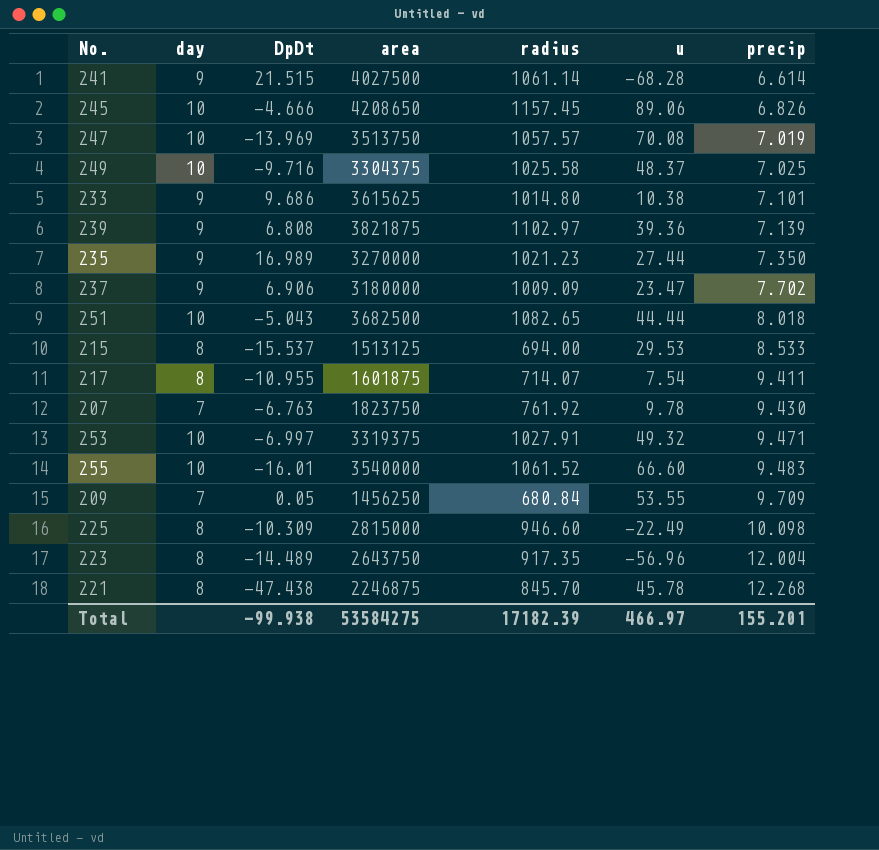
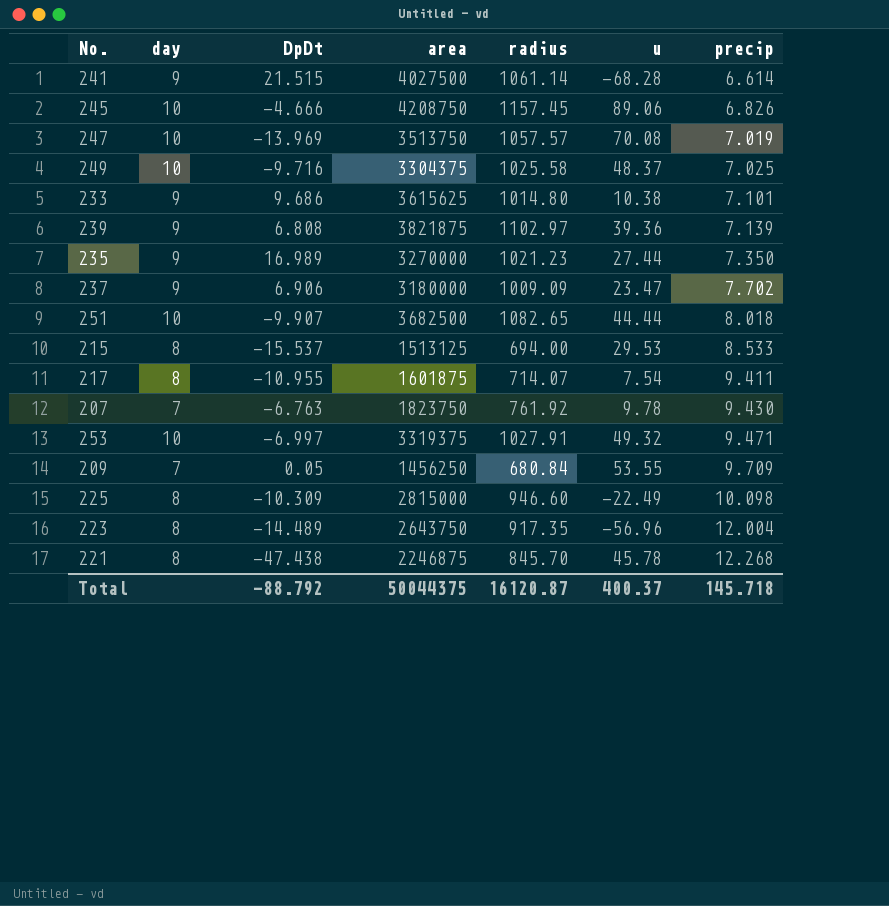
row 255: 10 | -16.01 | 3540000 | 1061.52 | 66.60 | 9.483 -> none
245 | area: 4208650 -> 4208750
251 | DpDt: -5.043 -> -9.907
Total | DpDt: -99.938 -> -88.792
Total | area: 53584275 -> 50044375
Total | radius: 17182.39 -> 16120.87
Total | u: 466.97 -> 400.37
Total | precip: 155.201 -> 145.718

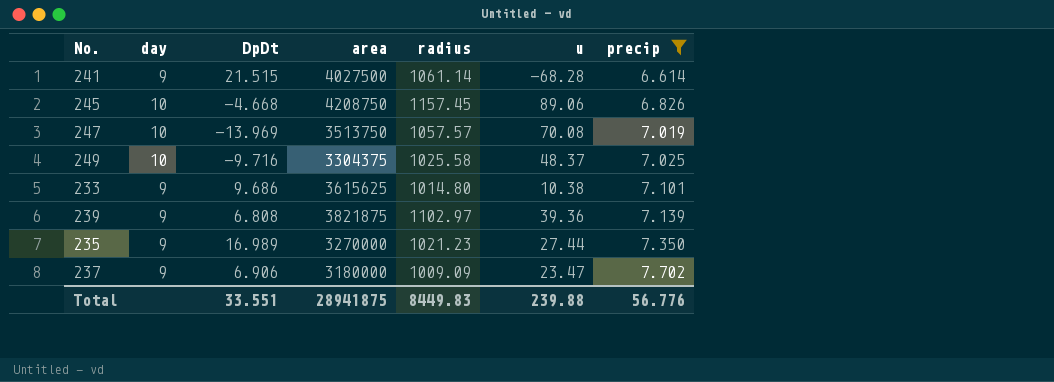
filter: none -> precip <= 7.702
245 | DpDt: -4.666 -> -4.668
Total | DpDt: -88.792 -> 33.551
Total | area: 50044375 -> 28941875
Total | radius: 16120.87 -> 8449.83
Total | u: 400.37 -> 239.88
Total | precip: 145.718 -> 56.776

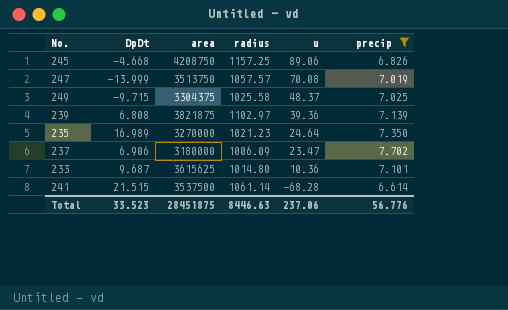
row order: precip ascending -> u descending
column day | position: 2 -> none
245 | radius: 1157.45 -> 1157.25
247 | DpDt: -13.969 -> -13.999
249 | DpDt: -9.716 -> -9.715
235 | u: 27.44 -> 24.64
237 | radius: 1009.09 -> 1006.09
233 | DpDt: 9.686 -> 9.687
233 | u: 10.38 -> 10.36
241 | area: 4027500 -> 3537500
Total | DpDt: 33.551 -> 33.523
Total | area: 28941875 -> 28451875
Total | radius: 8449.83 -> 8446.63
Total | u: 239.88 -> 237.06

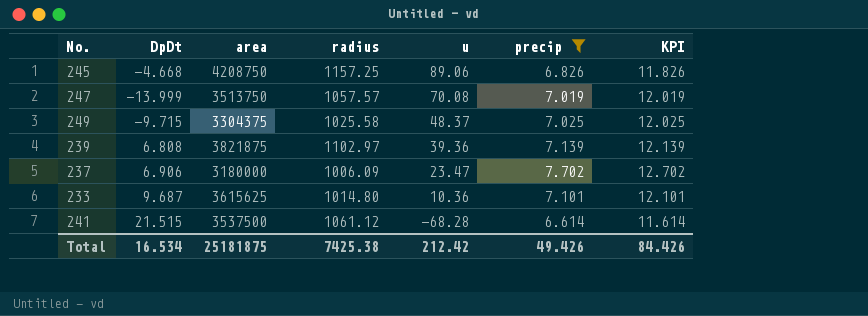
column KPI | formula: none -> [precip] + 5
row 235: 16.989 | 3270000 | 1021.23 | 24.64 | 7.350 -> none
241 | radius: 1061.14 -> 1061.12
Total | DpDt: 33.523 -> 16.534
Total | area: 28451875 -> 25181875
Total | radius: 8446.63 -> 7425.38
Total | u: 237.06 -> 212.42
Total | precip: 56.776 -> 49.426

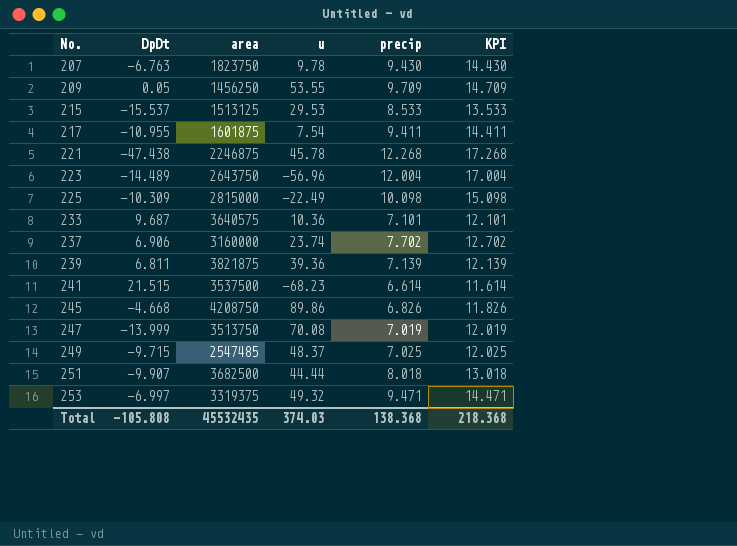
filter: precip <= 7.702 -> none
row order: u descending -> No. ascending
column radius | position: 4 -> none
233 | area: 3615625 -> 3640575
237 | area: 3180000 -> 3160000
237 | u: 23.47 -> 23.74
239 | DpDt: 6.808 -> 6.811
241 | u: -68.28 -> -68.23
245 | u: 89.06 -> 89.86
249 | area: 3304375 -> 2547485
Total | DpDt: 16.534 -> -105.808
Total | area: 25181875 -> 45532435
Total | u: 212.42 -> 374.03
Total | precip: 49.426 -> 138.368
Total | KPI: 84.426 -> 218.368

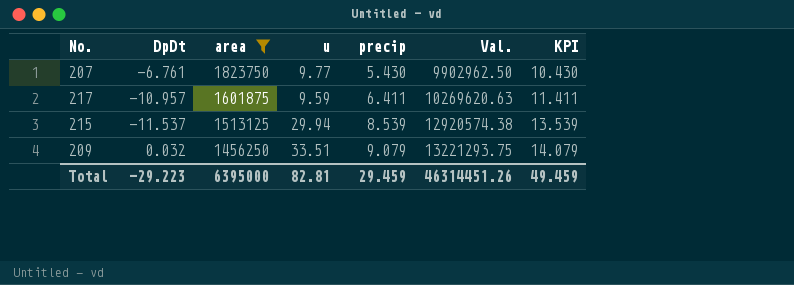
filter: none -> area <= 1823750
row order: No. ascending -> area descending
column Val. | formula: none -> [area] * [precip]
207 | DpDt: -6.763 -> -6.761
207 | u: 9.78 -> 9.77
207 | precip: 9.430 -> 5.430
207 | KPI: 14.430 -> 10.430
217 | DpDt: -10.955 -> -10.957
217 | u: 7.54 -> 9.59
217 | precip: 9.411 -> 6.411
217 | KPI: 14.411 -> 11.411
215 | DpDt: -15.537 -> -11.537
215 | u: 29.53 -> 29.94
215 | precip: 8.533 -> 8.539
215 | KPI: 13.533 -> 13.539
209 | DpDt: 0.05 -> 0.032
209 | u: 53.55 -> 33.51
209 | precip: 9.709 -> 9.079
209 | KPI: 14.709 -> 14.079
Total | DpDt: -105.808 -> -29.223
Total | area: 45532435 -> 6395000
Total | u: 374.03 -> 82.81
Total | precip: 138.368 -> 29.459
Total | KPI: 218.368 -> 49.459

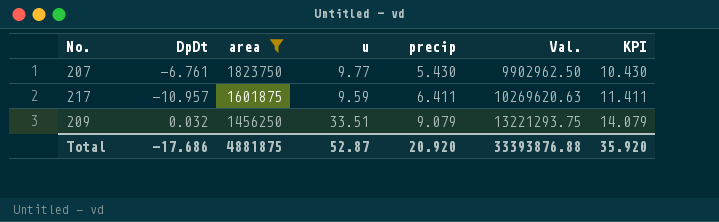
row 215: -11.537 | 1513125 | 29.94 | 8.539 | 12920574.38 | 13.539 -> none
Total | DpDt: -29.223 -> -17.686
Total | area: 6395000 -> 4881875
Total | u: 82.81 -> 52.87
Total | precip: 29.459 -> 20.920
Total | Val.: 46314451.26 -> 33393876.88
Total | KPI: 49.459 -> 35.920

